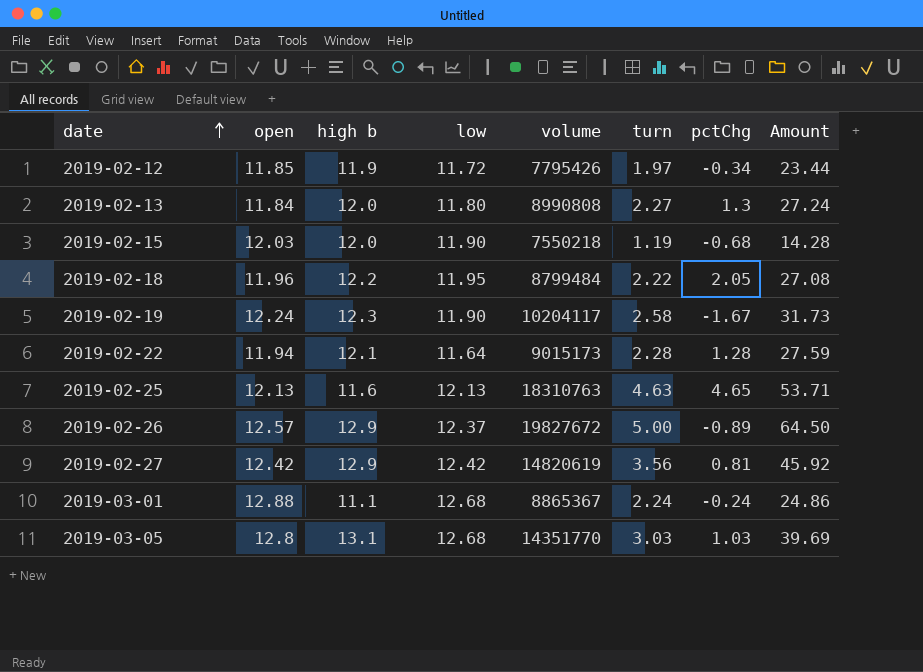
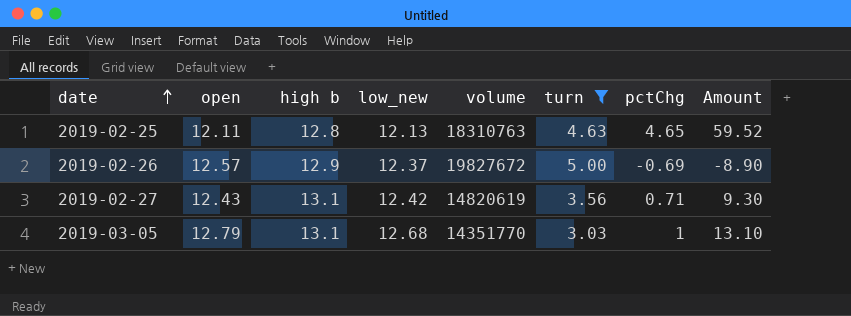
filter: none -> turn >= 3.03
column name: low -> low_new
column Amount | formula: [high b] * [turn] -> [high b] * [pctChg]
2019-02-25 | open: 12.13 -> 12.11
2019-02-25 | high b: 11.6 -> 12.8
2019-02-26 | pctChg: -0.89 -> -0.69
2019-02-27 | open: 12.42 -> 12.43
2019-02-27 | high b: 12.9 -> 13.1
2019-02-27 | pctChg: 0.81 -> 0.71
2019-03-05 | open: 12.8 -> 12.79
2019-03-05 | pctChg: 1.03 -> 1

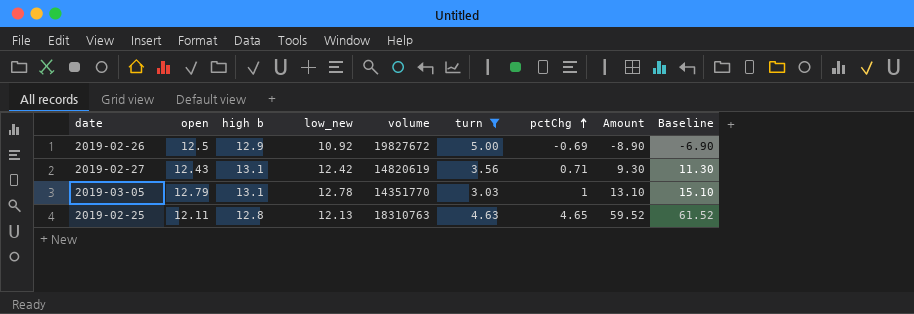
row order: date ascending -> pctChg ascending
column Baseline | formula: none -> [Amount] + 2
2019-02-26 | open: 12.57 -> 12.5
2019-02-26 | low_new: 12.37 -> 10.92
2019-03-05 | low_new: 12.68 -> 12.78

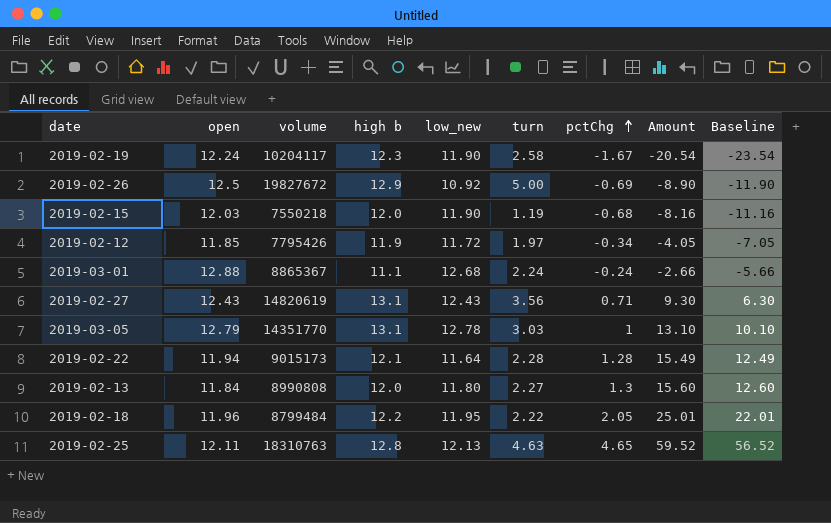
filter: turn >= 3.03 -> none
column volume | position: 5 -> 3
column Baseline | formula: [Amount] + 2 -> [Amount] - 3
2019-02-27 | low_new: 12.42 -> 12.43

